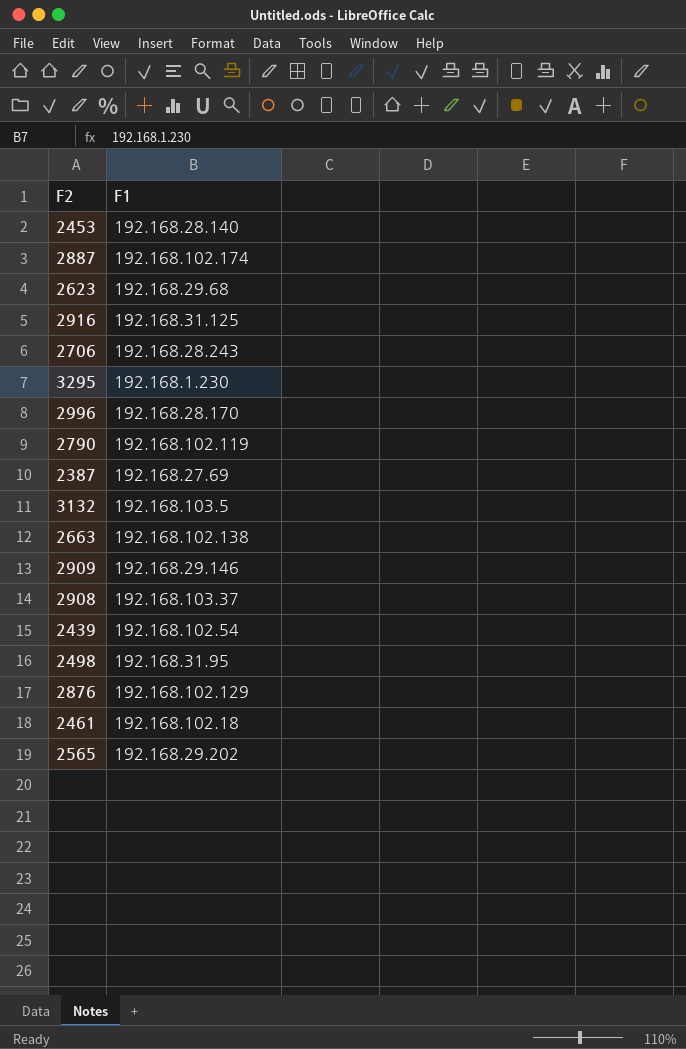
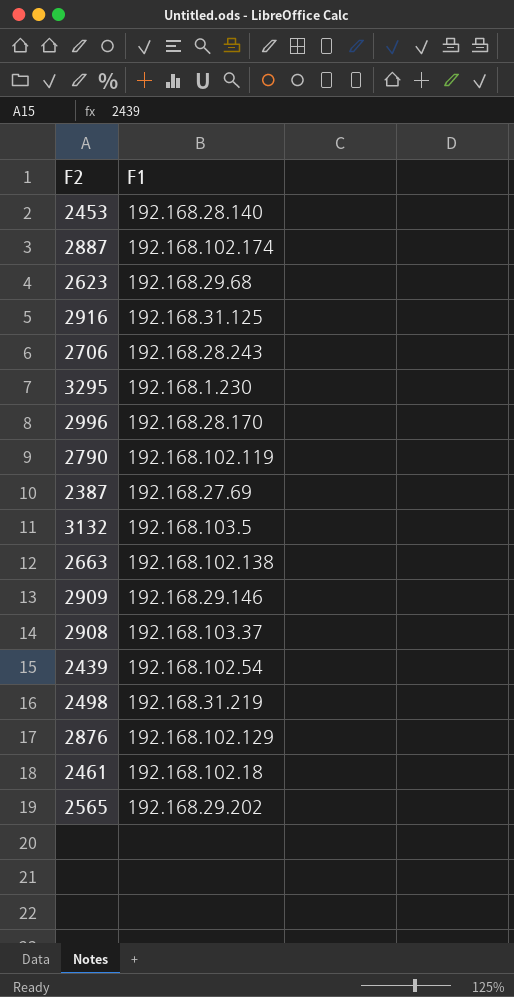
2498 | F1: 192.168.31.95 -> 192.168.31.219

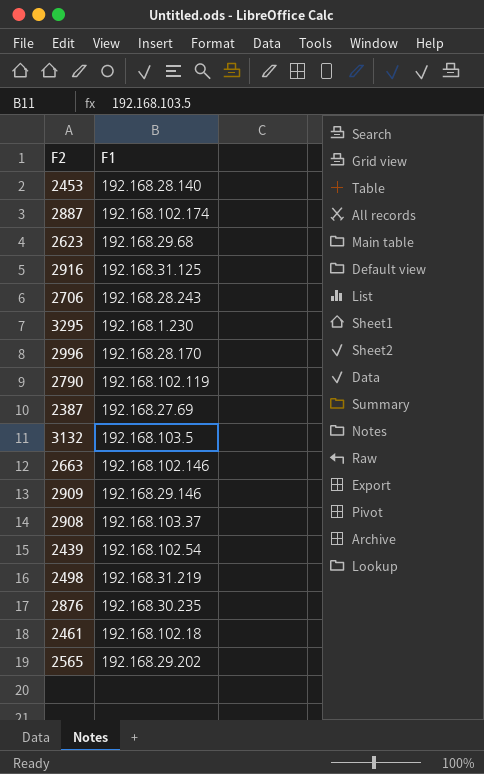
2663 | F1: 192.168.102.138 -> 192.168.102.146
2876 | F1: 192.168.102.129 -> 192.168.30.235

